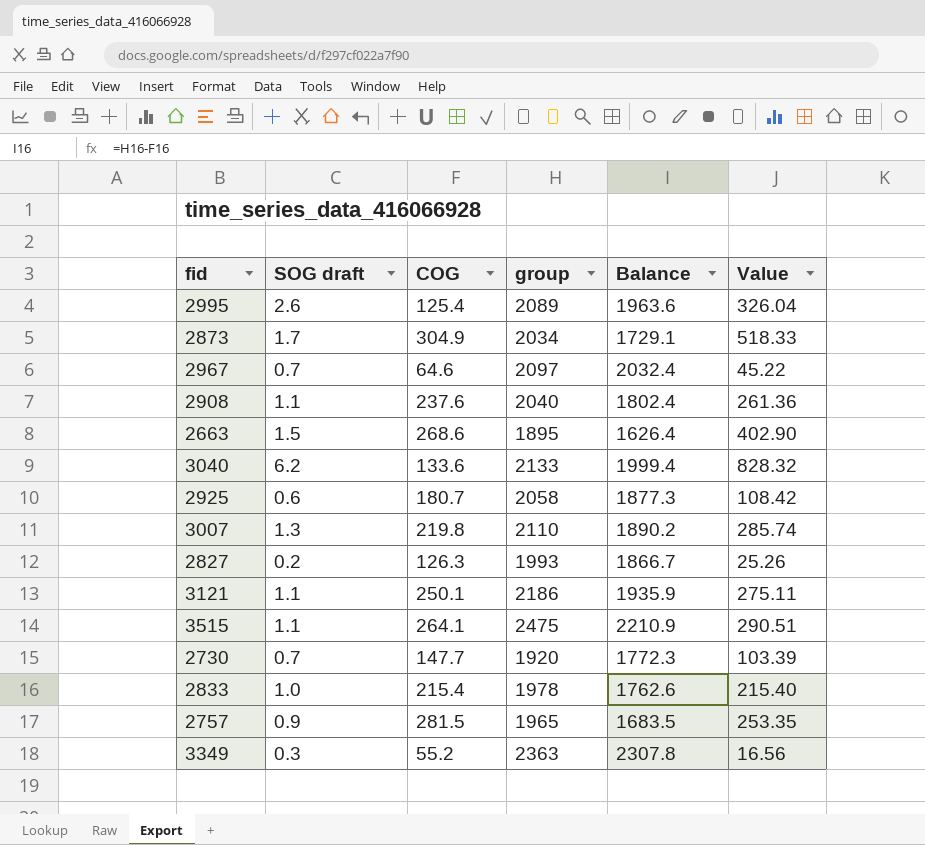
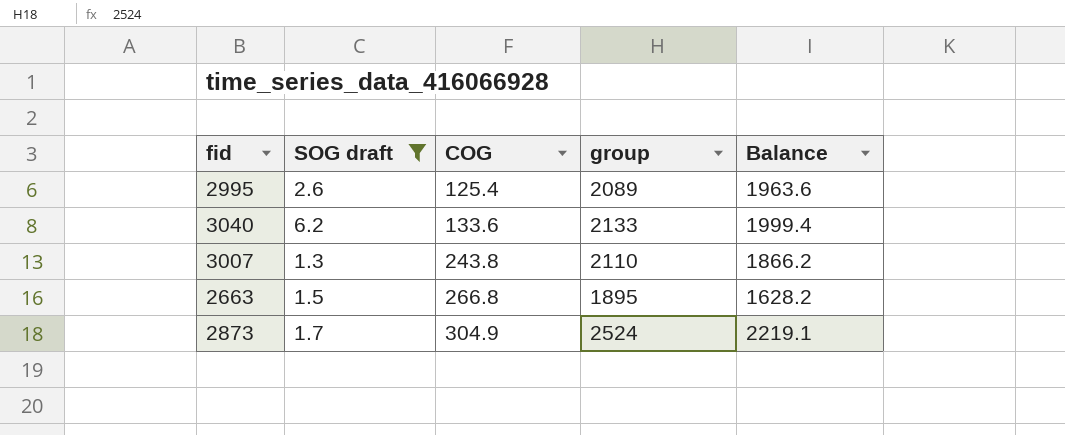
filter: none -> SOG draft >= 1.3
row order: none -> COG ascending
column Value | formula: [SOG draft] * [COG] -> none
3007 | COG: 219.8 -> 243.8
3007 | Balance: 1890.2 -> 1866.2
2663 | COG: 268.6 -> 266.8
2663 | Balance: 1626.4 -> 1628.2
2873 | group: 2034 -> 2524
2873 | Balance: 1729.1 -> 2219.1

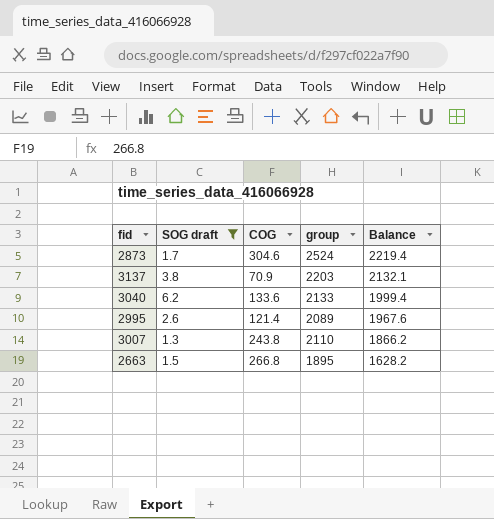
row order: COG ascending -> Balance descending
2873 | COG: 304.9 -> 304.6
2873 | Balance: 2219.1 -> 2219.4
row 3137: none -> 3.8 | 70.9 | 2203 | 2132.1
2995 | COG: 125.4 -> 121.4
2995 | Balance: 1963.6 -> 1967.6

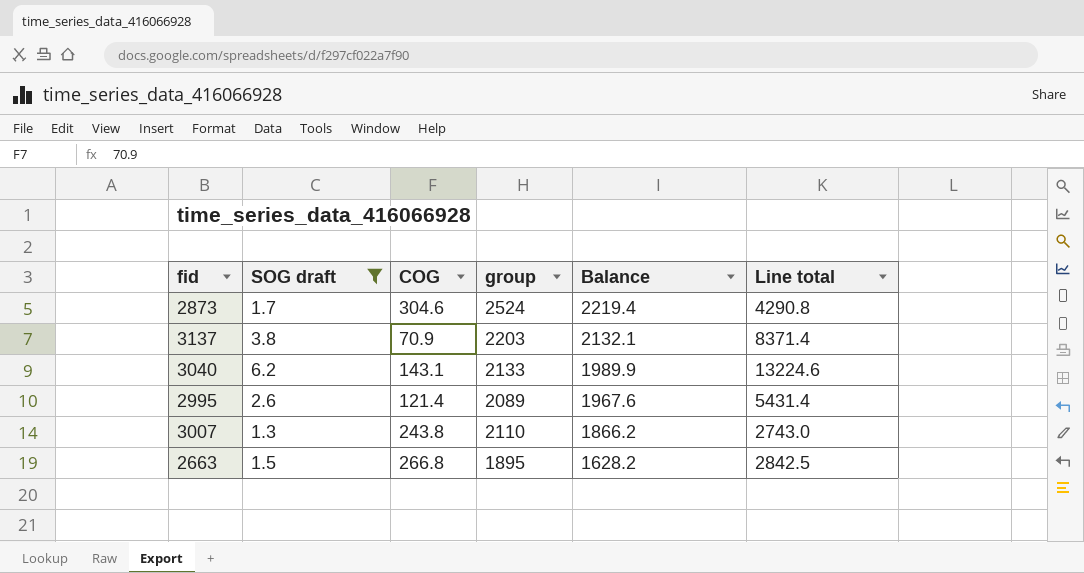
column Line total | formula: none -> [SOG draft] * [group]
3040 | COG: 133.6 -> 143.1
3040 | Balance: 1999.4 -> 1989.9

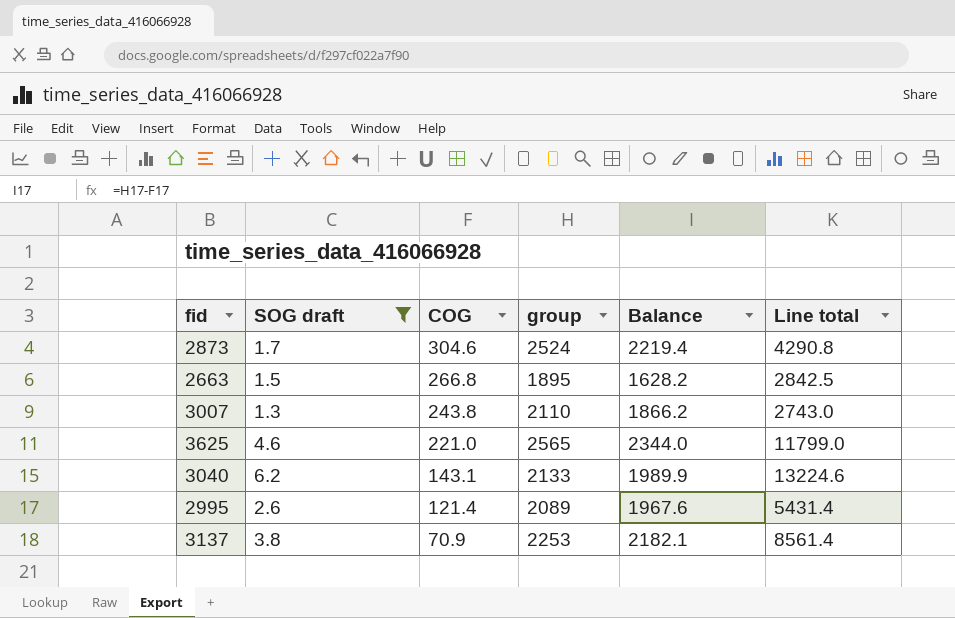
row order: Balance descending -> COG descending
row 3625: none -> 4.6 | 221.0 | 2565 | 2344.0 | 11799.0
3137 | group: 2203 -> 2253
3137 | Balance: 2132.1 -> 2182.1
3137 | Line total: 8371.4 -> 8561.4

